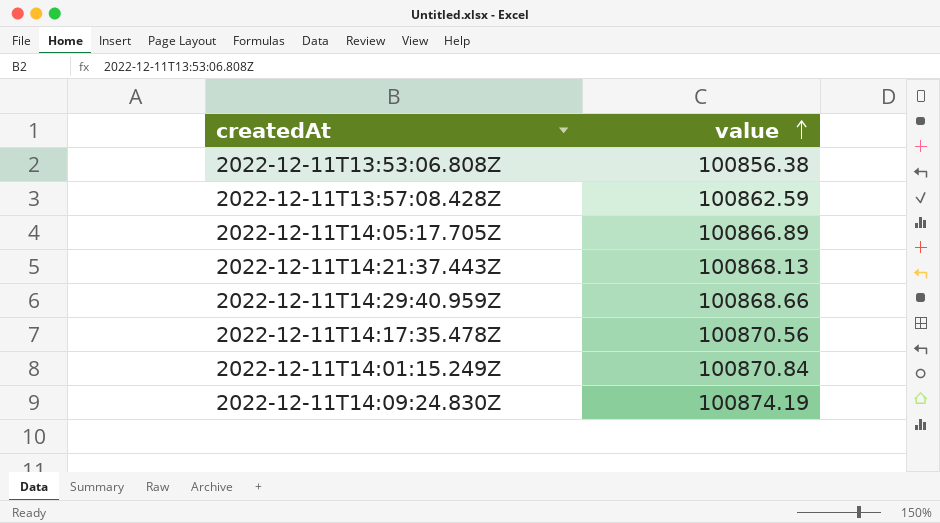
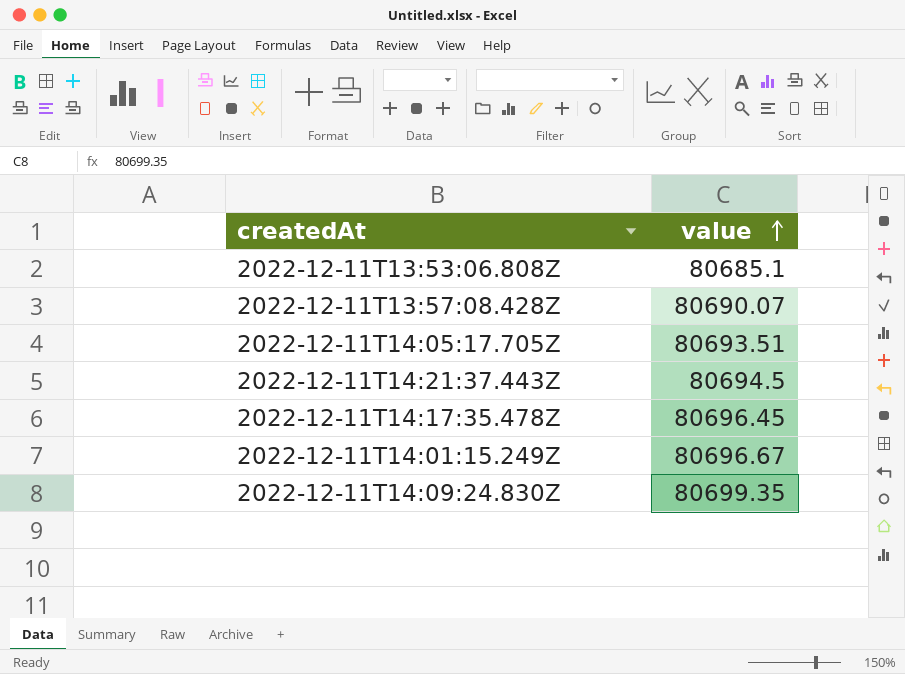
row 2022-12-11T14:29:40.959Z: 100868.66 -> none
2022-12-11T13:53:06.808Z | value: 100856.38 -> 80685.1
2022-12-11T13:57:08.428Z | value: 100862.59 -> 80690.07
2022-12-11T14:05:17.705Z | value: 100866.89 -> 80693.51
2022-12-11T14:21:37.443Z | value: 100868.13 -> 80694.5
2022-12-11T14:17:35.478Z | value: 100870.56 -> 80696.45
2022-12-11T14:01:15.249Z | value: 100870.84 -> 80696.67
2022-12-11T14:09:24.830Z | value: 100874.19 -> 80699.35

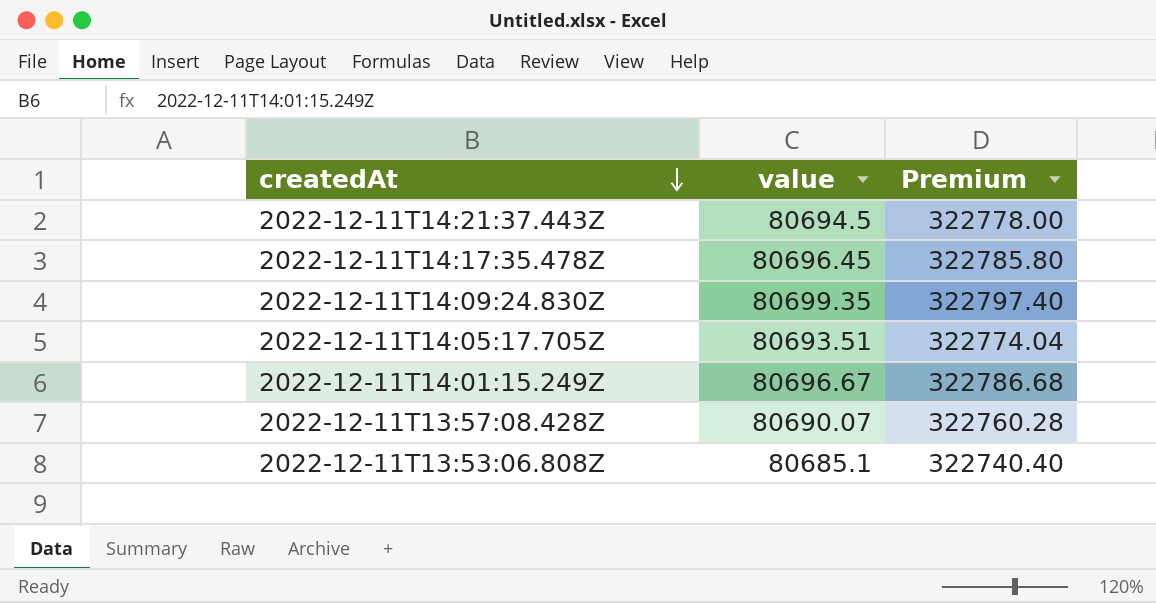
row order: value ascending -> createdAt descending
column Premium | formula: none -> [value] * 4

